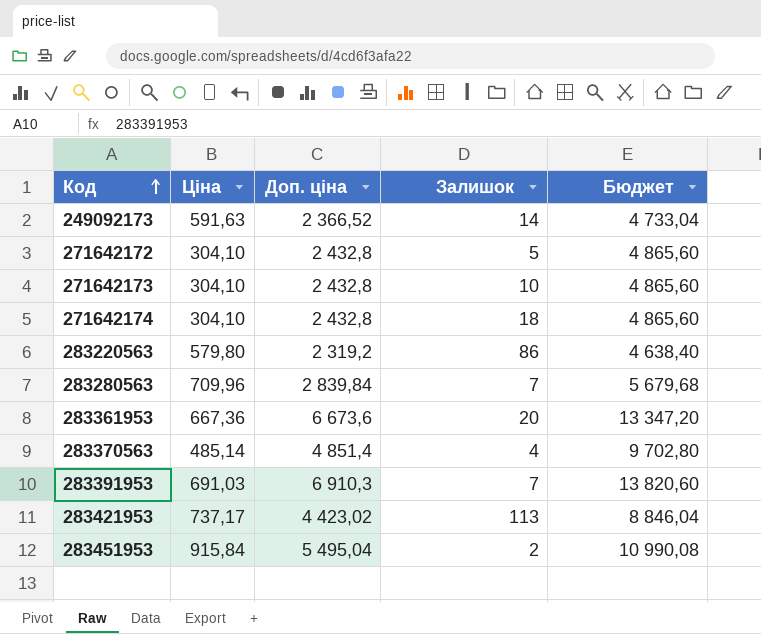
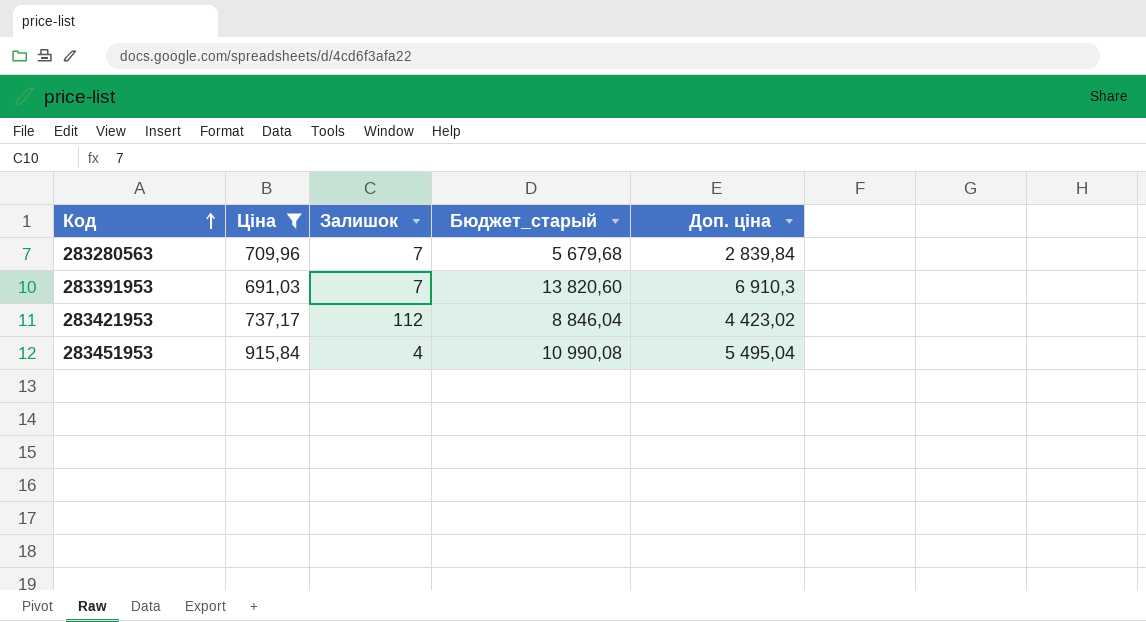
filter: none -> Ціна >= 691,03
column name: Бюджет -> Бюджет_старый
column Доп. ціна | position: 3 -> 5
283421953 | Залишок: 113 -> 112
283451953 | Залишок: 2 -> 4

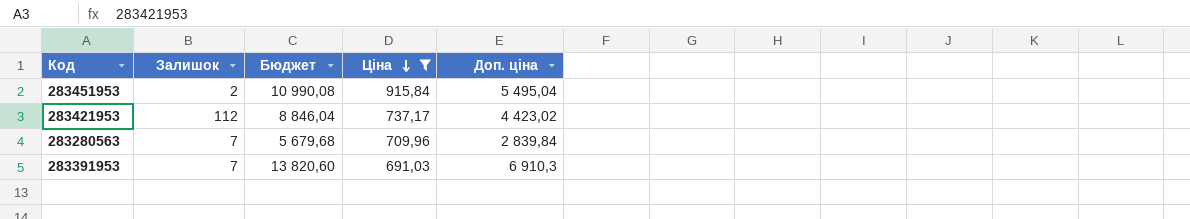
row order: Код ascending -> Ціна descending
column name: Бюджет_старый -> Бюджет
column Ціна | position: 2 -> 4
283451953 | Залишок: 4 -> 2

